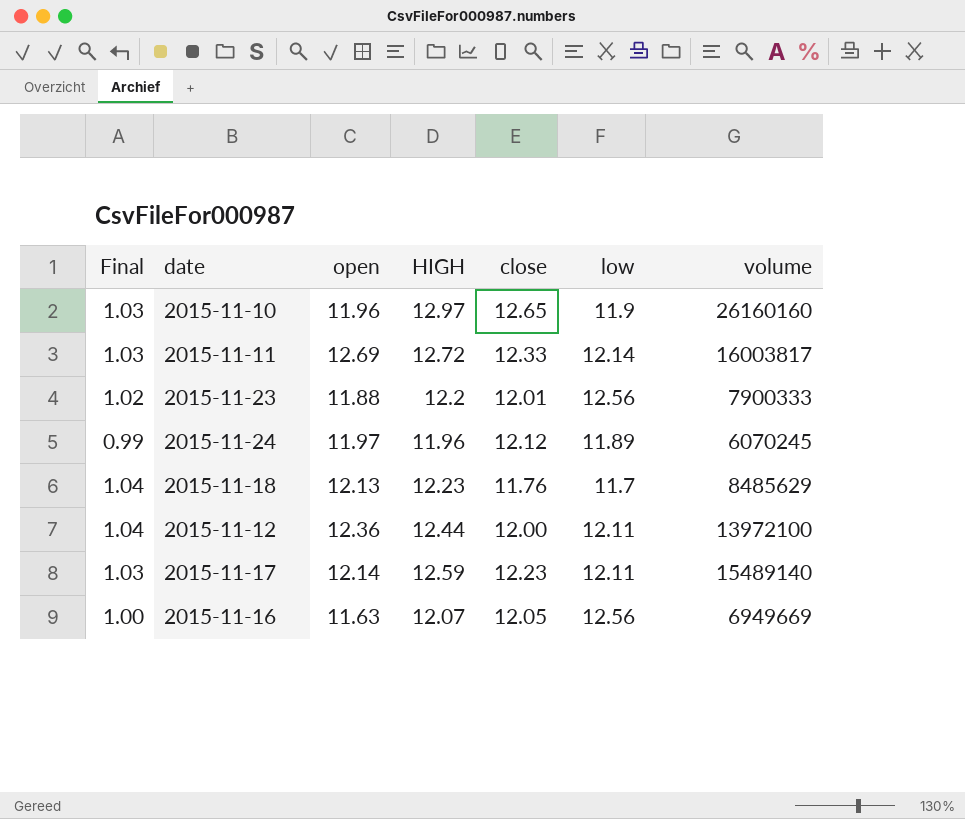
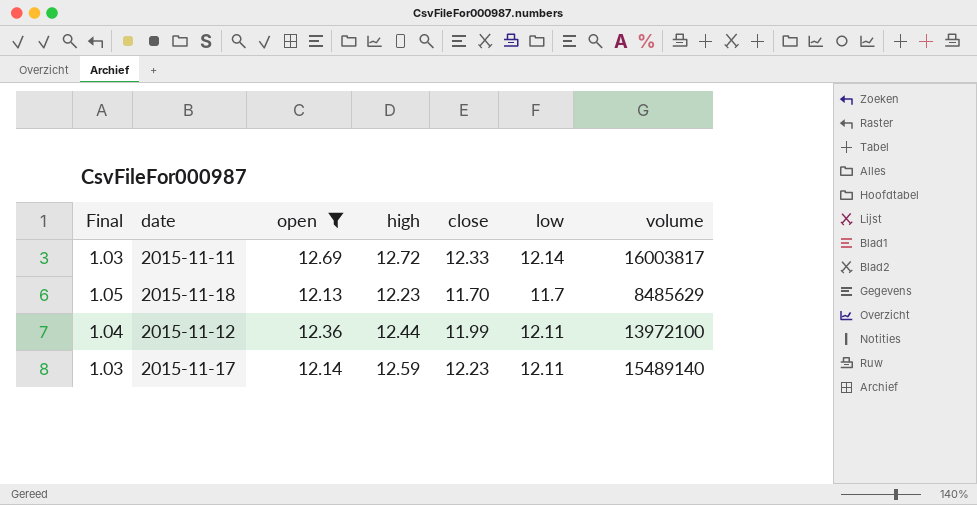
filter: none -> open >= 12.13
column name: HIGH -> high
2015-11-18 | Final: 1.04 -> 1.05
2015-11-18 | close: 11.76 -> 11.70
2015-11-12 | close: 12.00 -> 11.99

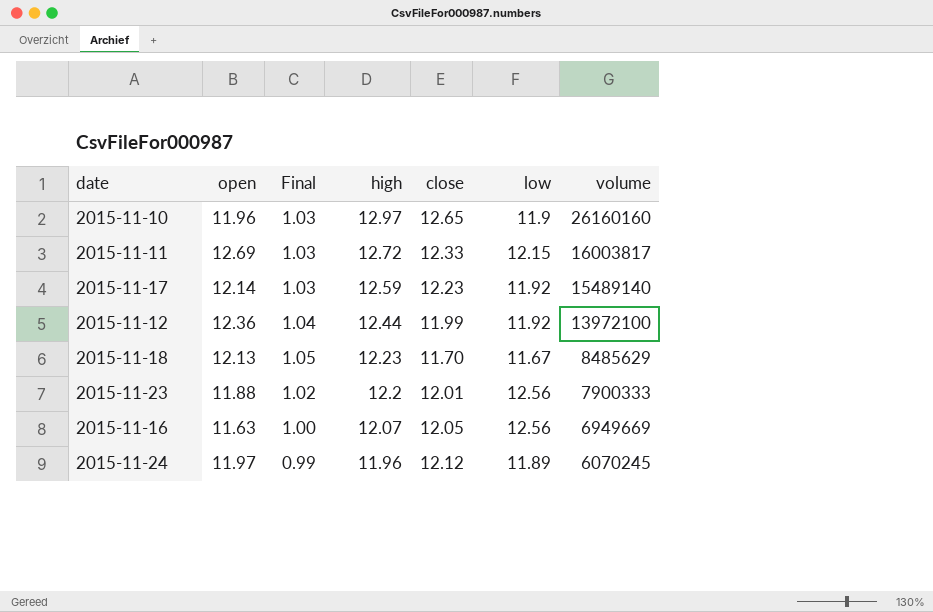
filter: open >= 12.13 -> none
row order: none -> high descending
column Final | position: 1 -> 3
2015-11-11 | low: 12.14 -> 12.15
2015-11-17 | low: 12.11 -> 11.92
2015-11-12 | low: 12.11 -> 11.92
2015-11-18 | low: 11.7 -> 11.67

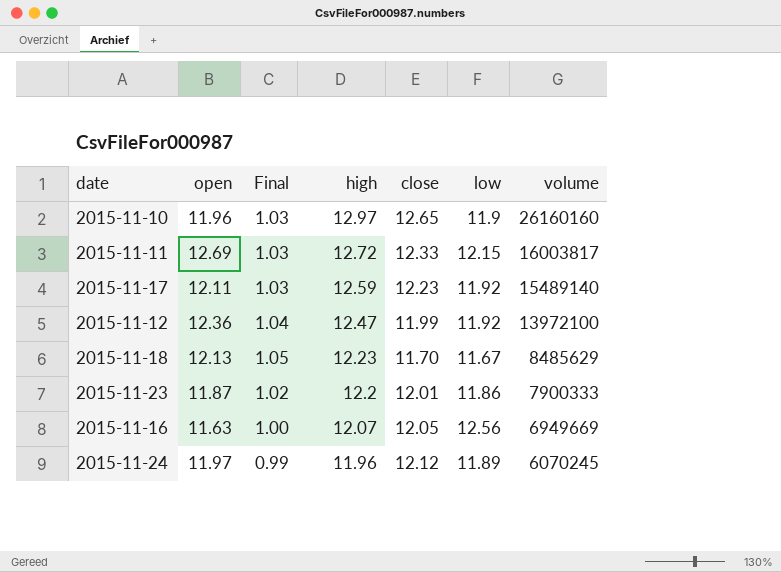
2015-11-17 | open: 12.14 -> 12.11
2015-11-12 | high: 12.44 -> 12.47
2015-11-23 | open: 11.88 -> 11.87
2015-11-23 | low: 12.56 -> 11.86

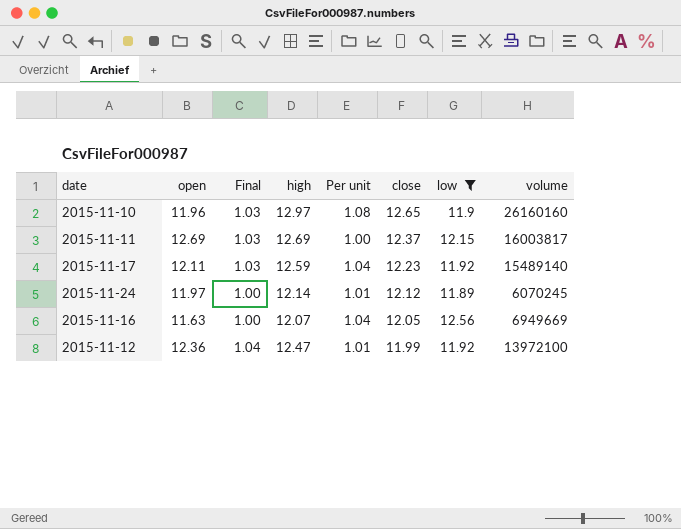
filter: none -> low >= 11.89
row order: high descending -> close descending
column Per unit | formula: none -> [high] / [open]
2015-11-11 | high: 12.72 -> 12.69
2015-11-11 | close: 12.33 -> 12.37
2015-11-24 | Final: 0.99 -> 1.00
2015-11-24 | high: 11.96 -> 12.14

